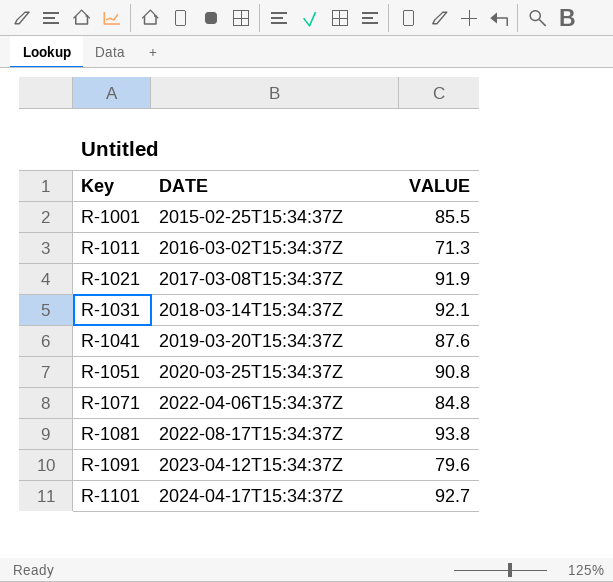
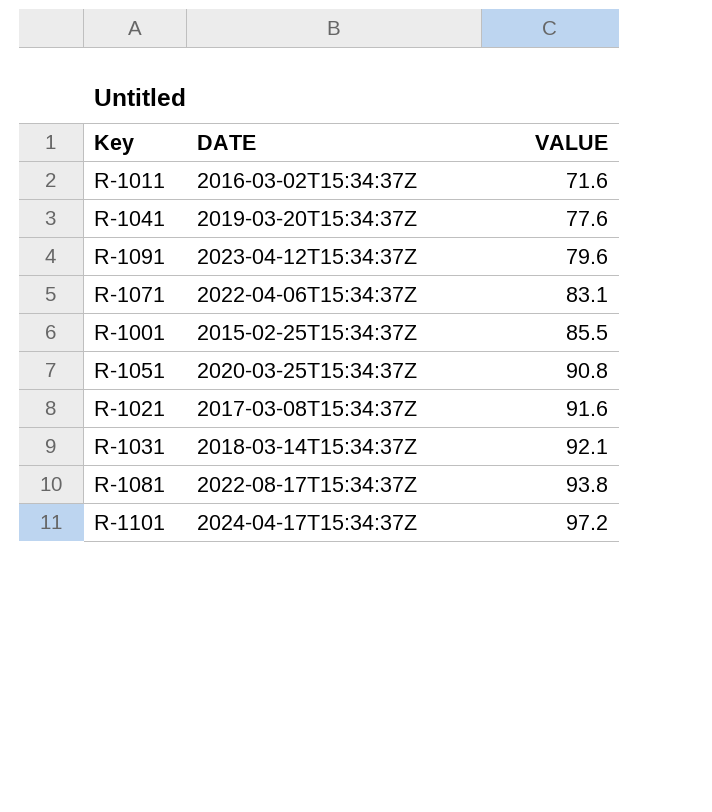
row order: Key ascending -> VALUE ascending
R-1011 | VALUE: 71.3 -> 71.6
R-1041 | VALUE: 87.6 -> 77.6
R-1071 | VALUE: 84.8 -> 83.1
R-1021 | VALUE: 91.9 -> 91.6
R-1101 | VALUE: 92.7 -> 97.2

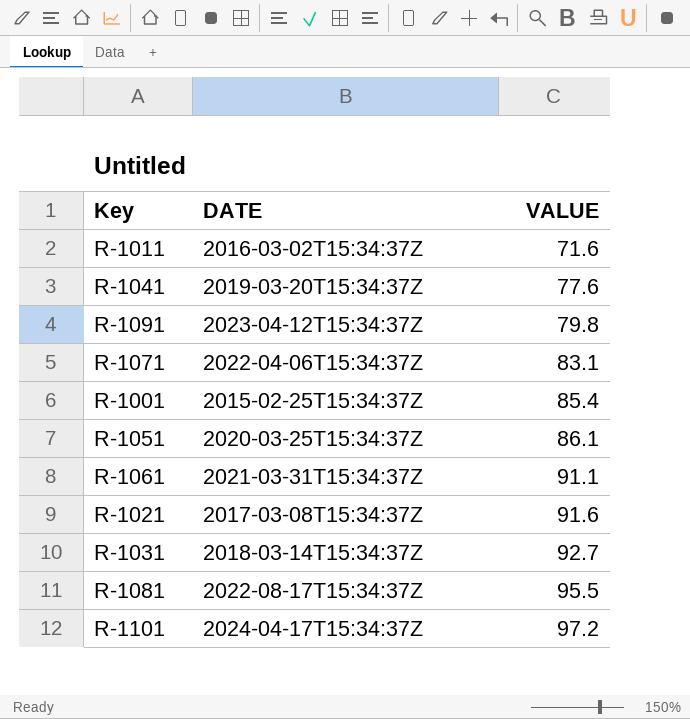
R-1091 | VALUE: 79.6 -> 79.8
R-1001 | VALUE: 85.5 -> 85.4
R-1051 | VALUE: 90.8 -> 86.1
row R-1061: none -> 2021-03-31T15:34:37Z | 91.1
R-1031 | VALUE: 92.1 -> 92.7
R-1081 | VALUE: 93.8 -> 95.5

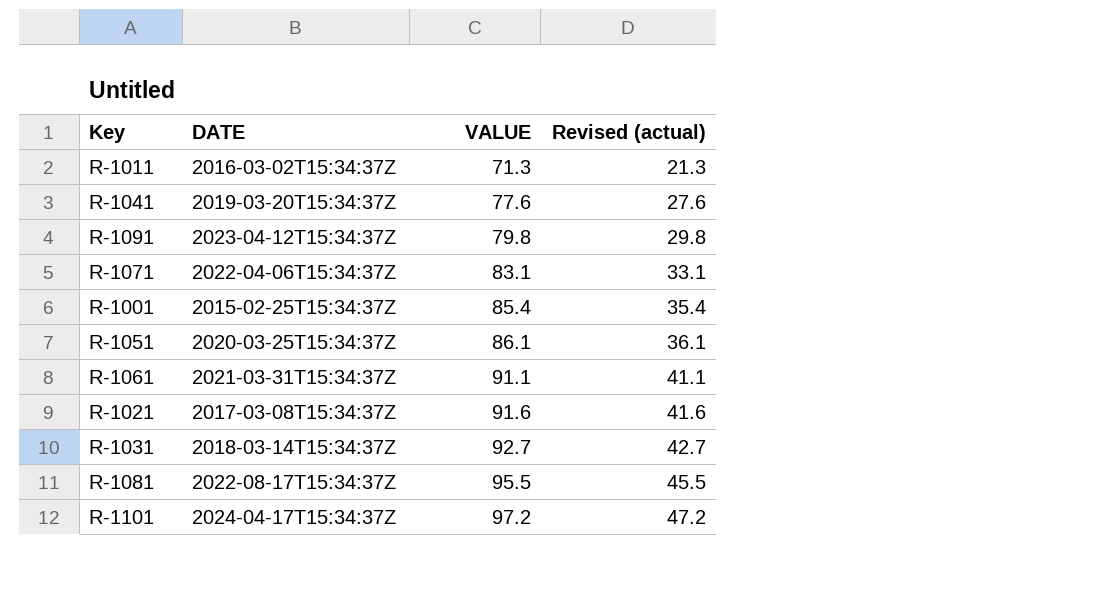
column Revised (actual) | formula: none -> [VALUE] - 50
R-1011 | VALUE: 71.6 -> 71.3

